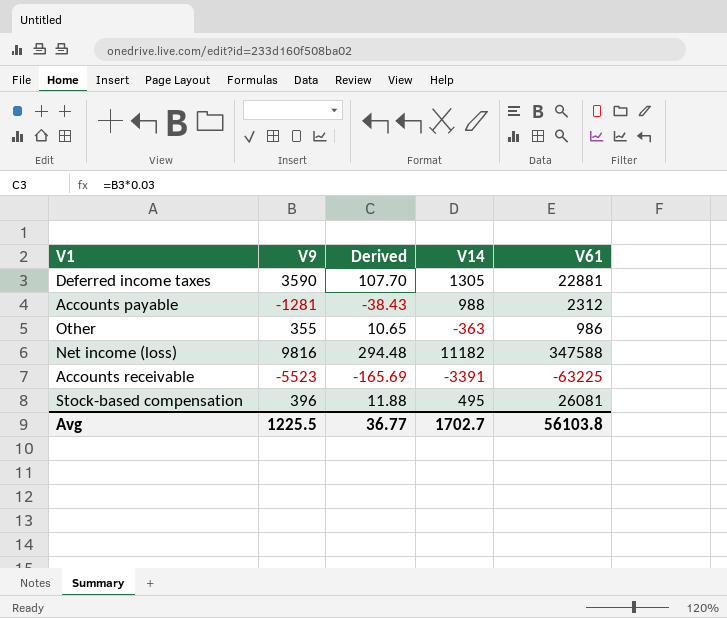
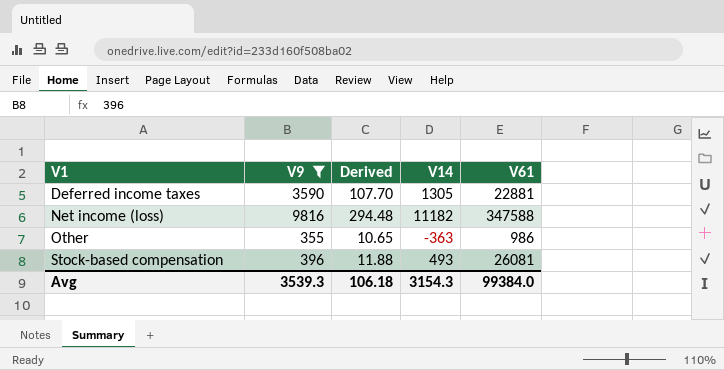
filter: none -> V9 >= 355
row order: none -> V1 ascending
Stock-based compensation | V14: 495 -> 493
Avg | V9: 1225.5 -> 3539.3
Avg | Derived: 36.77 -> 106.18
Avg | V14: 1702.7 -> 3154.3
Avg | V61: 56103.8 -> 99384.0

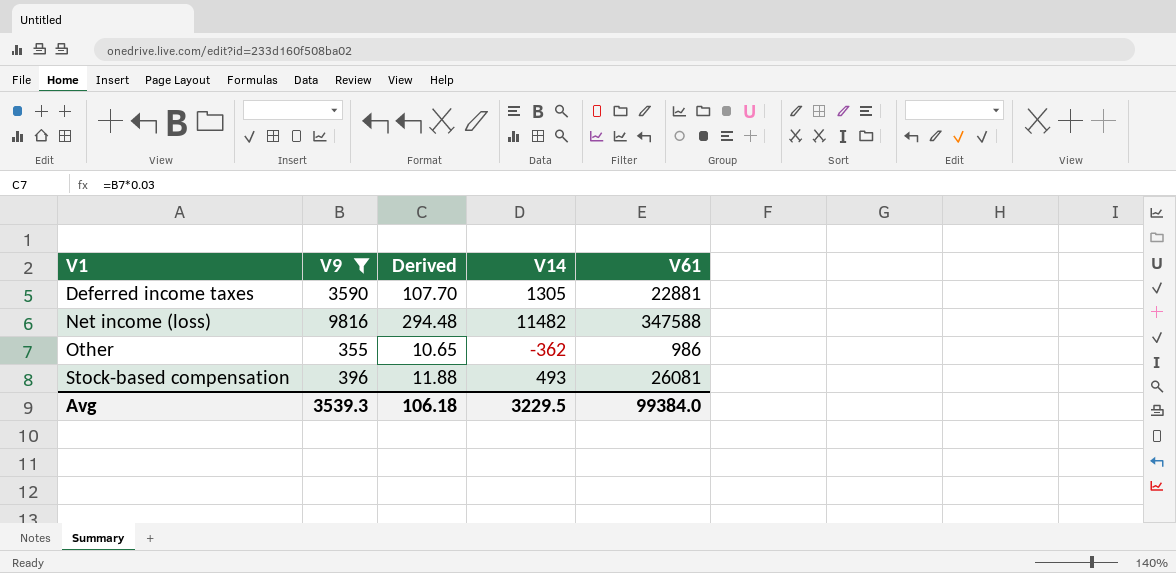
Net income (loss) | V14: 11182 -> 11482
Other | V14: -363 -> -362
Avg | V14: 3154.3 -> 3229.5

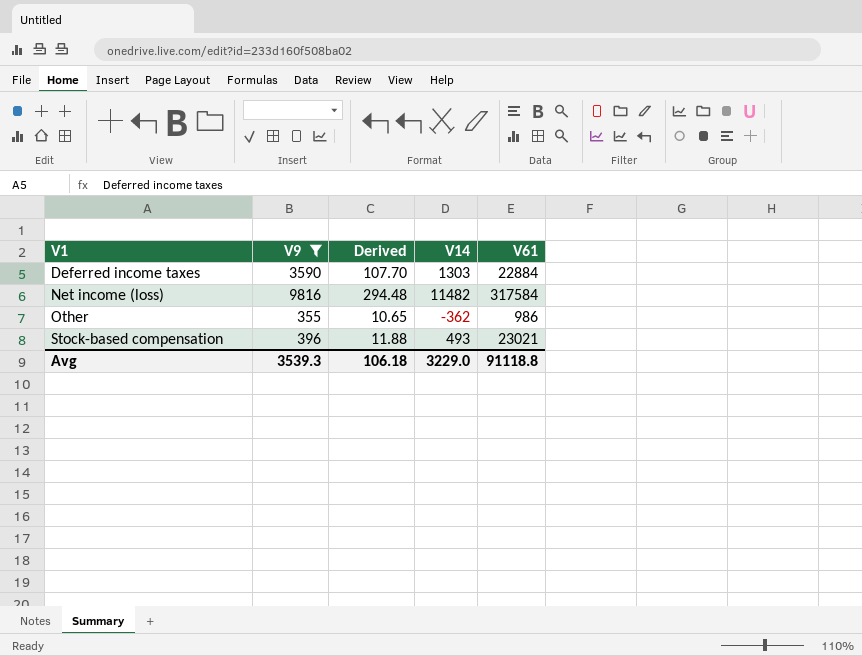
Deferred income taxes | V14: 1305 -> 1303
Deferred income taxes | V61: 22881 -> 22884
Net income (loss) | V61: 347588 -> 317584
Stock-based compensation | V61: 26081 -> 23021
Avg | V14: 3229.5 -> 3229.0
Avg | V61: 99384.0 -> 91118.8

